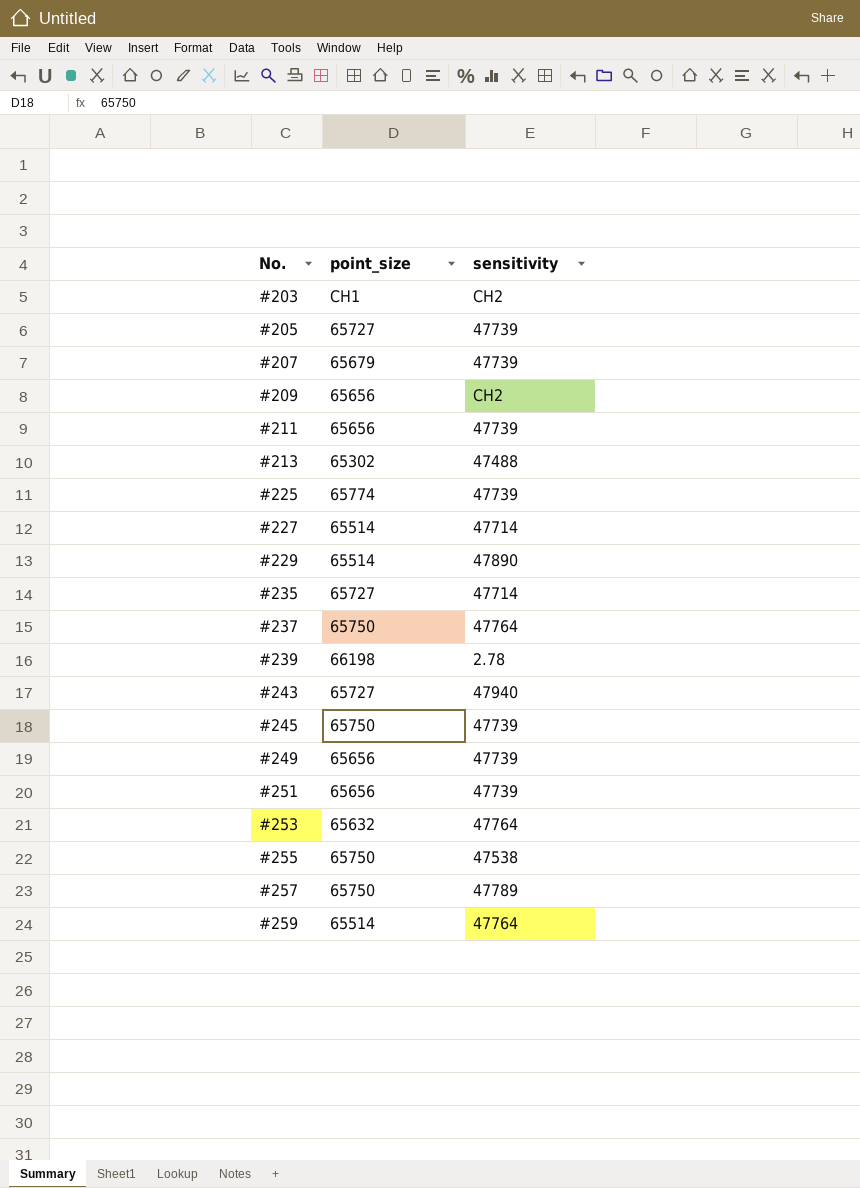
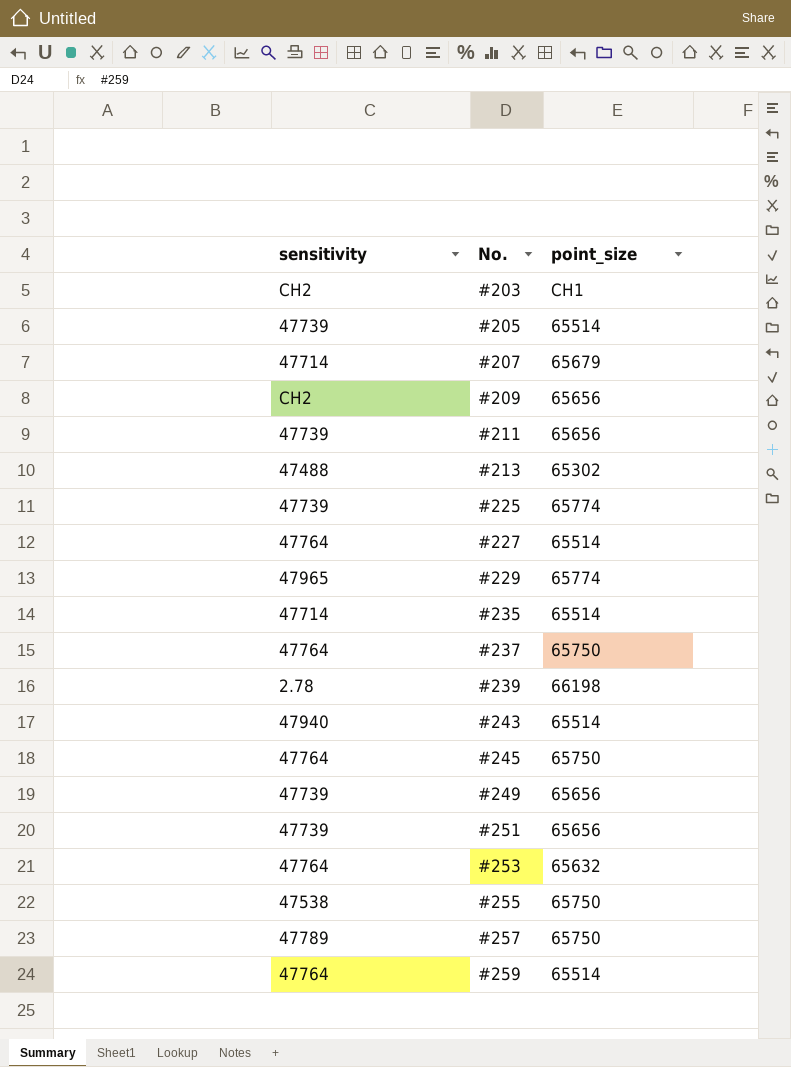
column sensitivity | position: 3 -> 1
#205 | point_size: 65727 -> 65514
#207 | sensitivity: 47739 -> 47714
#227 | sensitivity: 47714 -> 47764
#229 | sensitivity: 47890 -> 47965
#229 | point_size: 65514 -> 65774
#235 | point_size: 65727 -> 65514
#243 | point_size: 65727 -> 65514
#245 | sensitivity: 47739 -> 47764

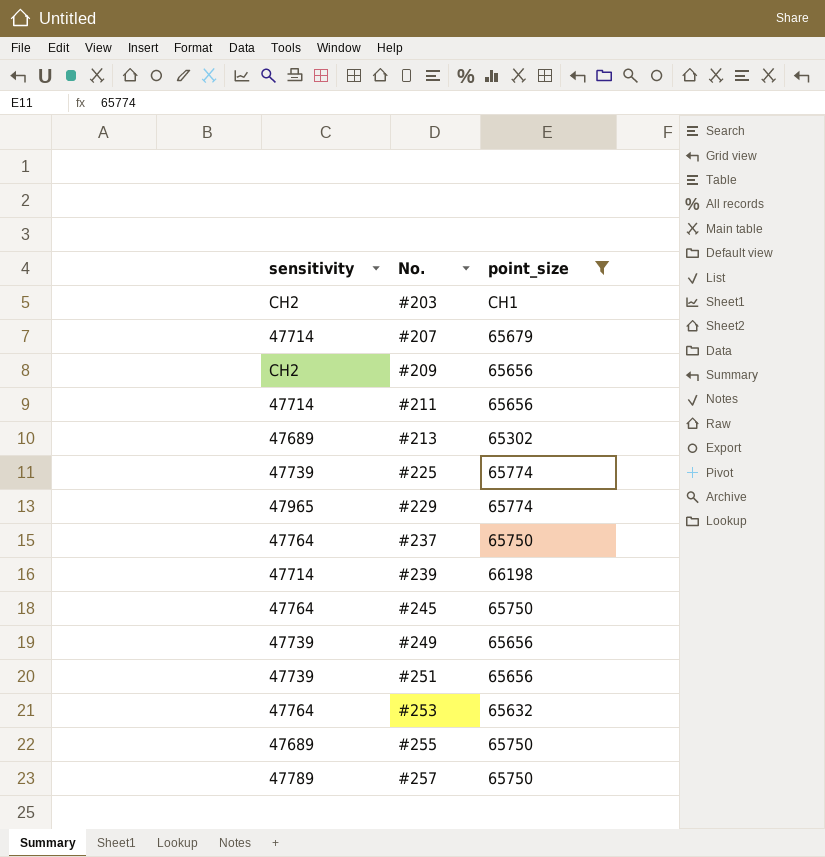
filter: none -> point_size != 65514
#211 | sensitivity: 47739 -> 47714
#213 | sensitivity: 47488 -> 47689
#239 | sensitivity: 2.78 -> 47714
#255 | sensitivity: 47538 -> 47689

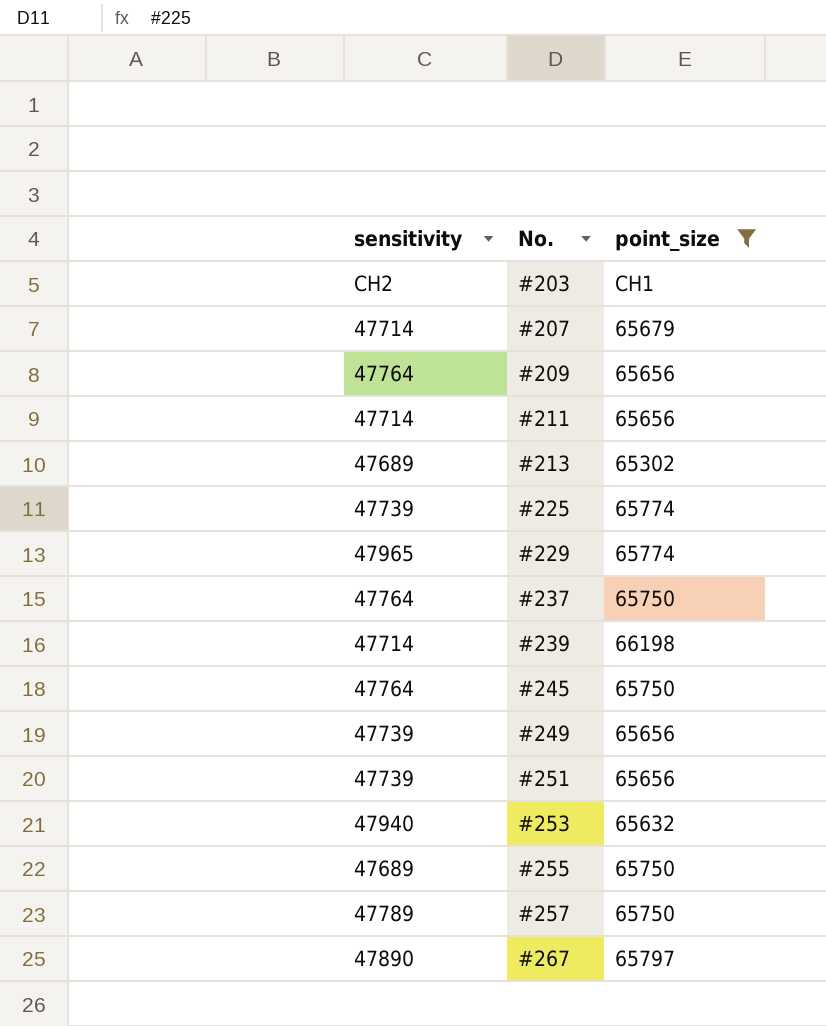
#209 | sensitivity: CH2 -> 47764
#253 | sensitivity: 47764 -> 47940
row #267: none -> 47890 | 65797

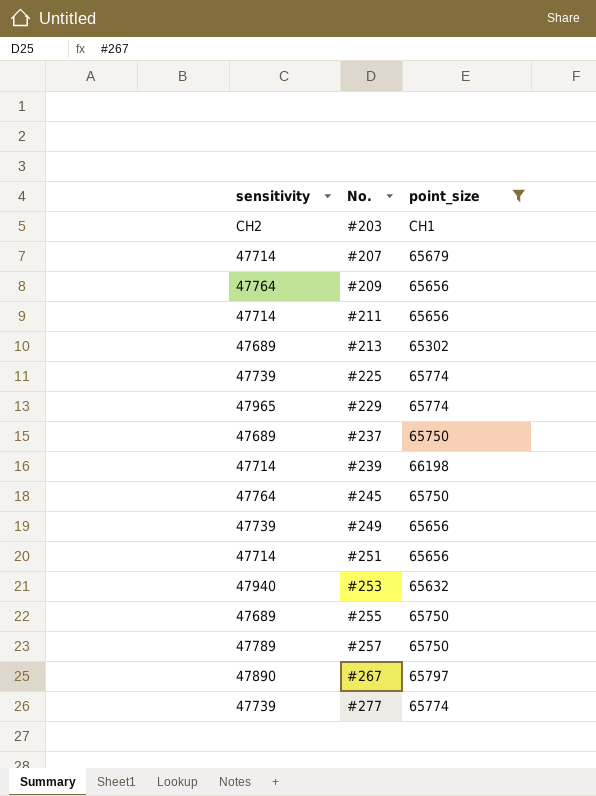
#237 | sensitivity: 47764 -> 47689
#251 | sensitivity: 47739 -> 47714
row #277: none -> 47739 | 65774

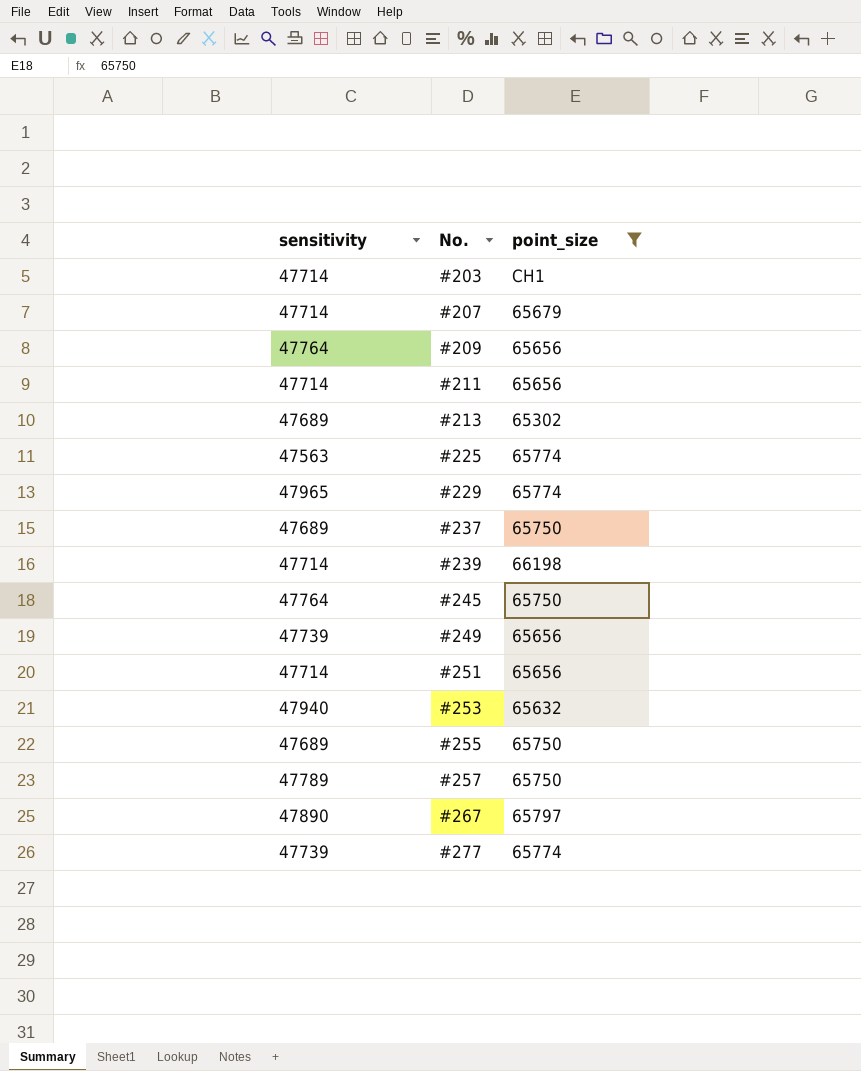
#203 | sensitivity: CH2 -> 47714
#225 | sensitivity: 47739 -> 47563

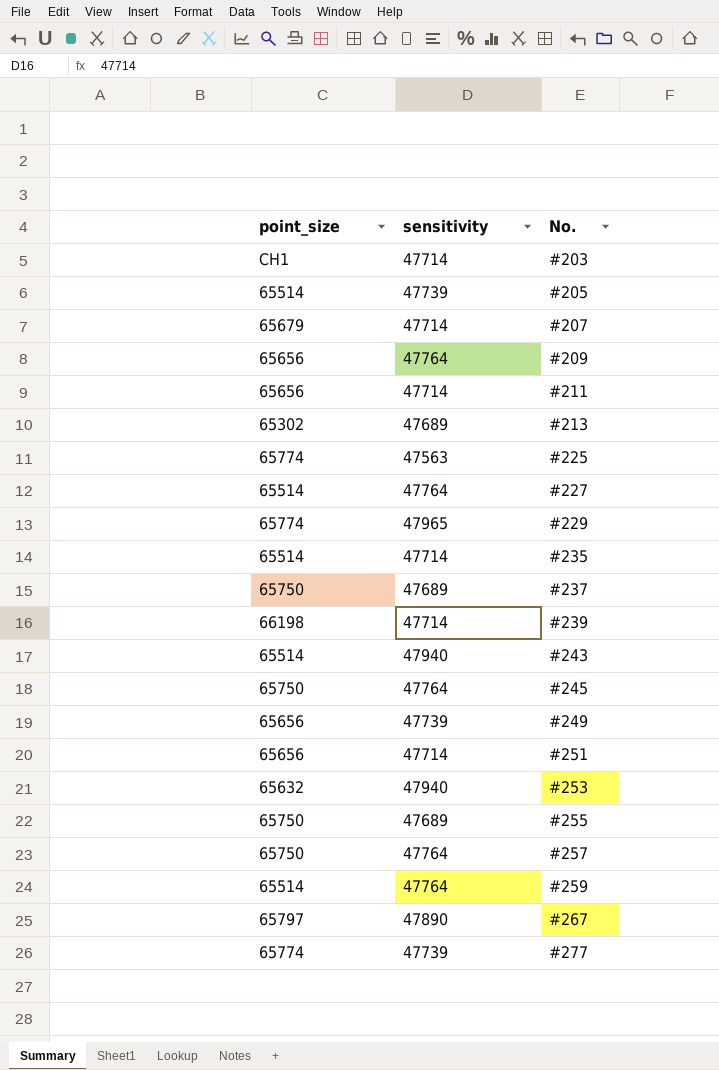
filter: point_size != 65514 -> none
column point_size | position: 3 -> 1
#257 | sensitivity: 47789 -> 47764

